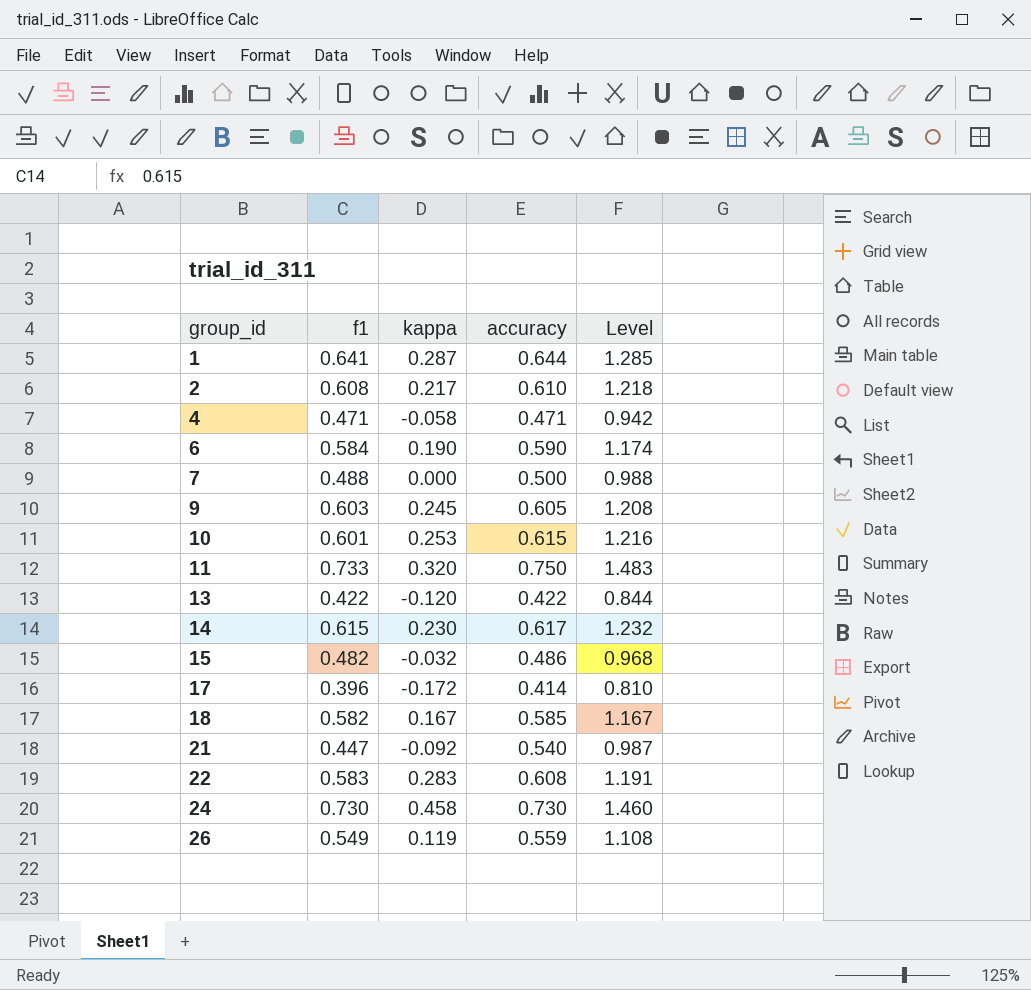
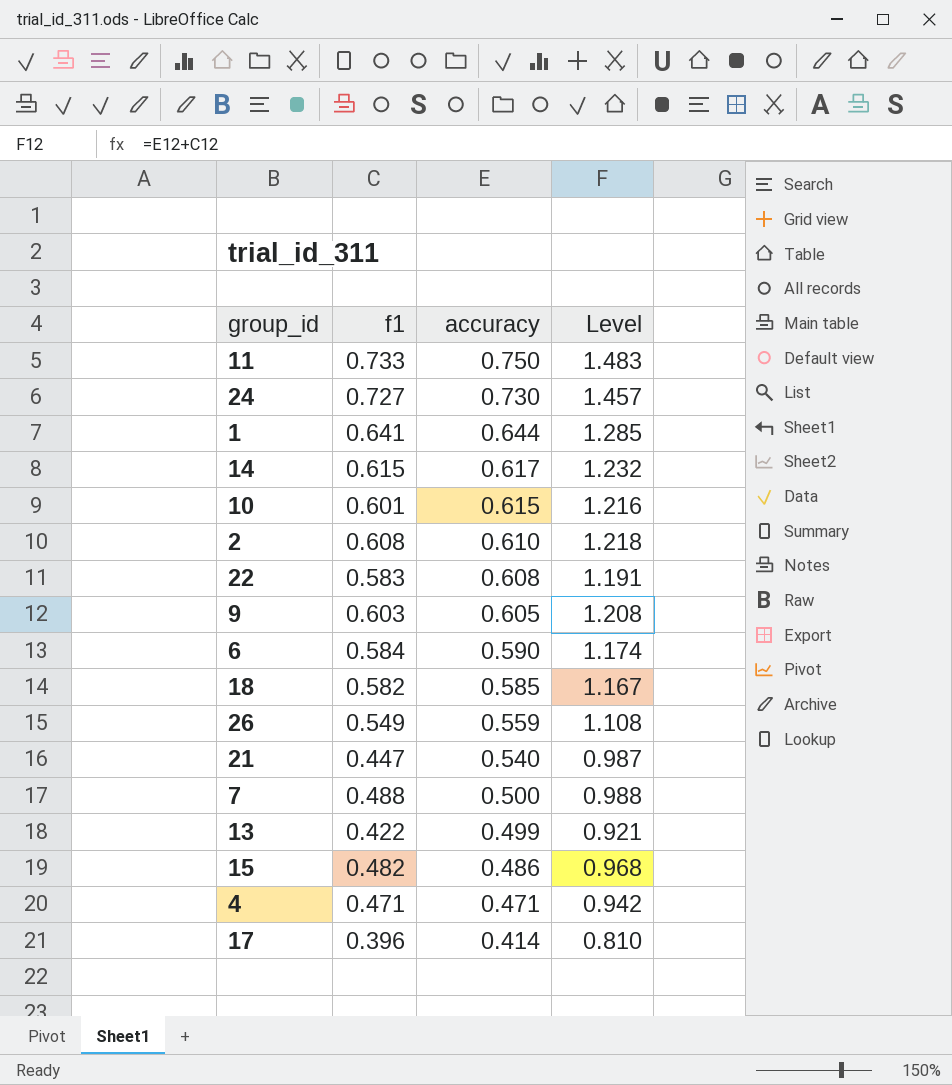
row order: group_id ascending -> accuracy descending
column kappa | position: 3 -> none
24 | f1: 0.730 -> 0.727
24 | Level: 1.460 -> 1.457
13 | accuracy: 0.422 -> 0.499
13 | Level: 0.844 -> 0.921

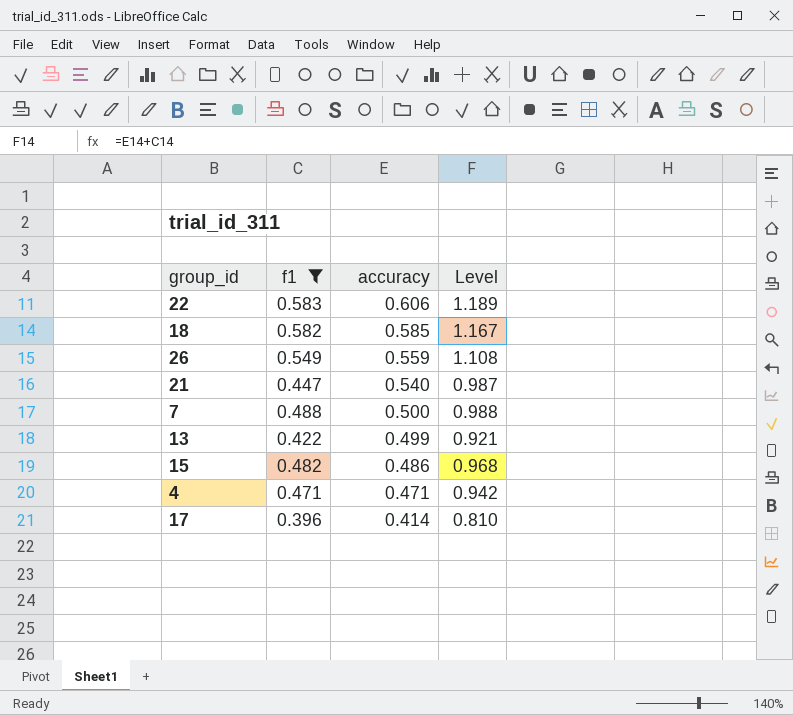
filter: none -> f1 <= 0.583
22 | accuracy: 0.608 -> 0.606
22 | Level: 1.191 -> 1.189

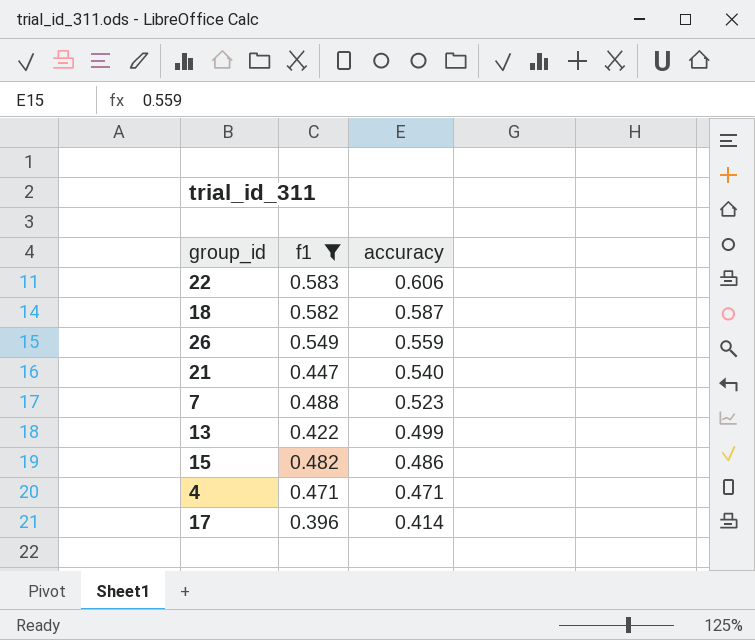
column Level | formula: [f1] + [accuracy] -> none
18 | accuracy: 0.585 -> 0.587
7 | accuracy: 0.500 -> 0.523

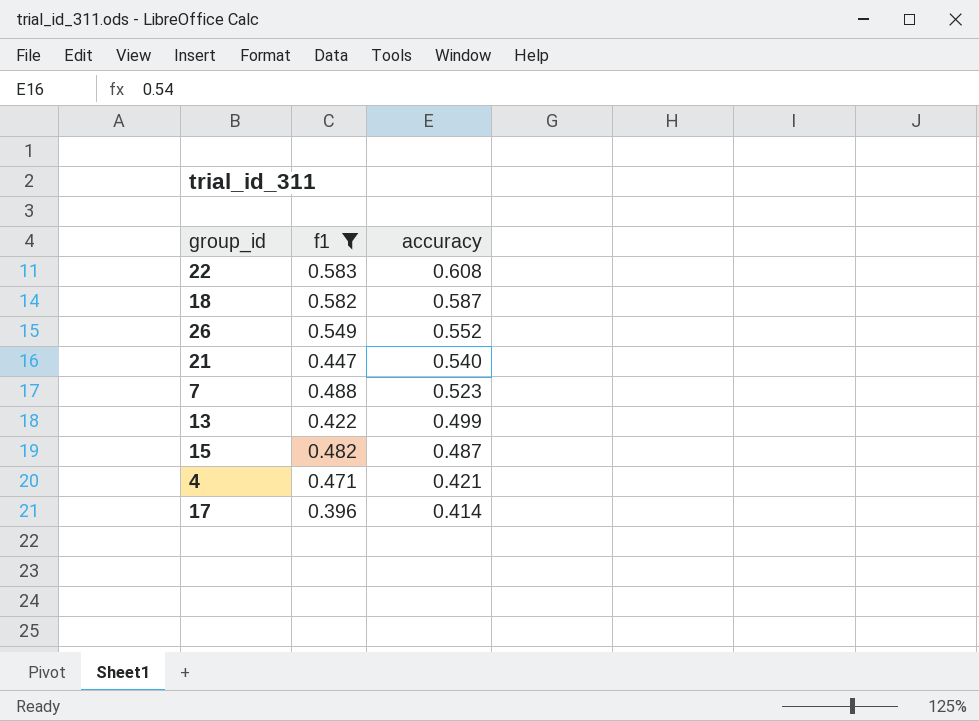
22 | accuracy: 0.606 -> 0.608
26 | accuracy: 0.559 -> 0.552
15 | accuracy: 0.486 -> 0.487
4 | accuracy: 0.471 -> 0.421

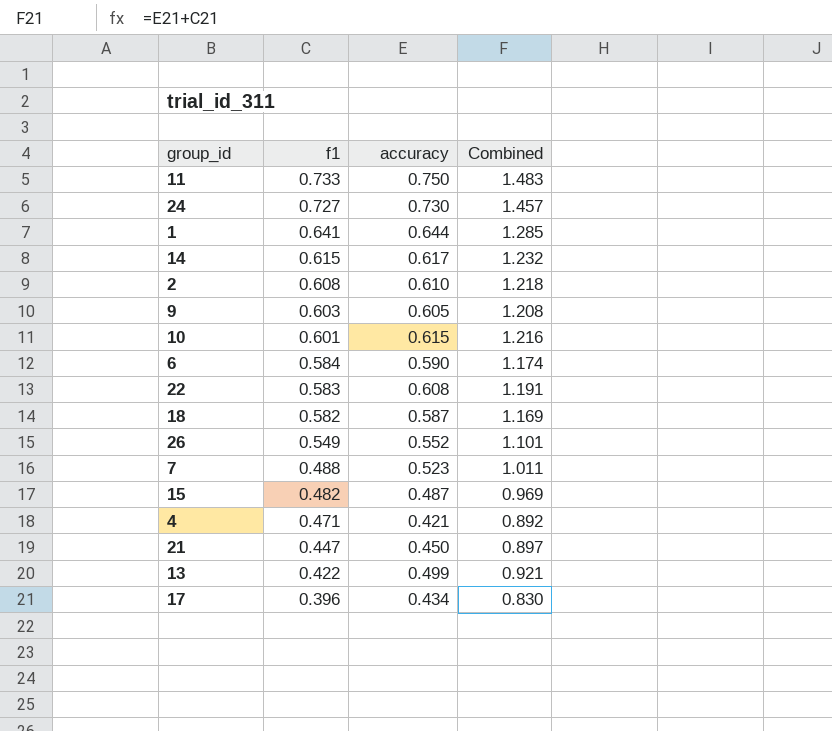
filter: f1 <= 0.583 -> none
row order: accuracy descending -> f1 descending
column Combined | formula: none -> [f1] + [accuracy]
21 | accuracy: 0.540 -> 0.450
17 | accuracy: 0.414 -> 0.434

